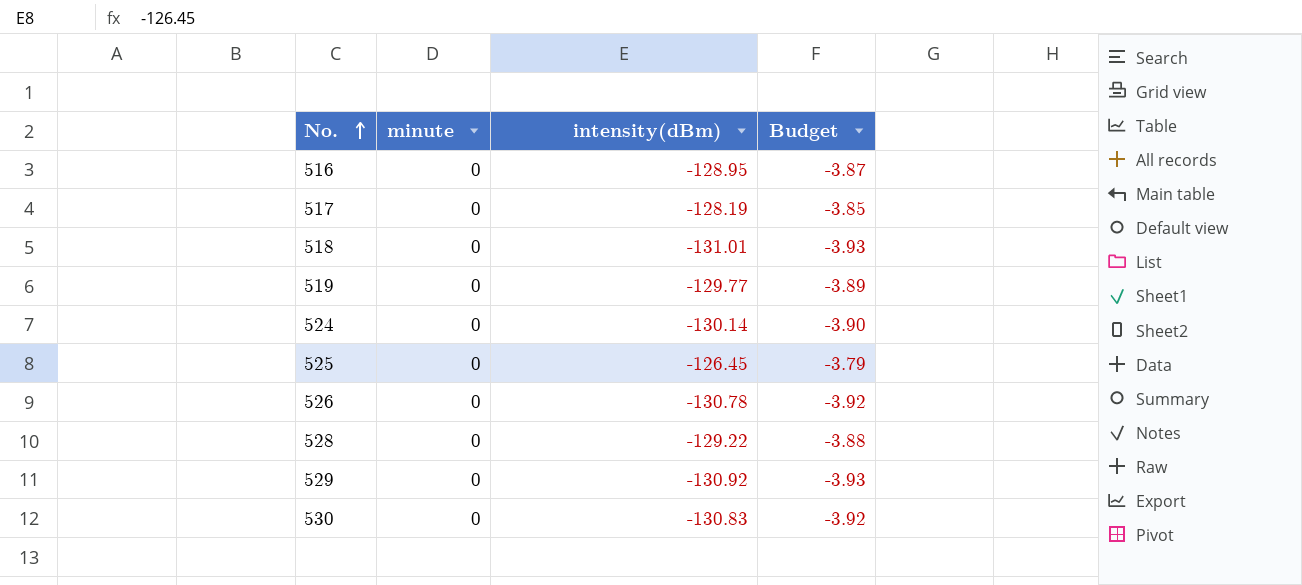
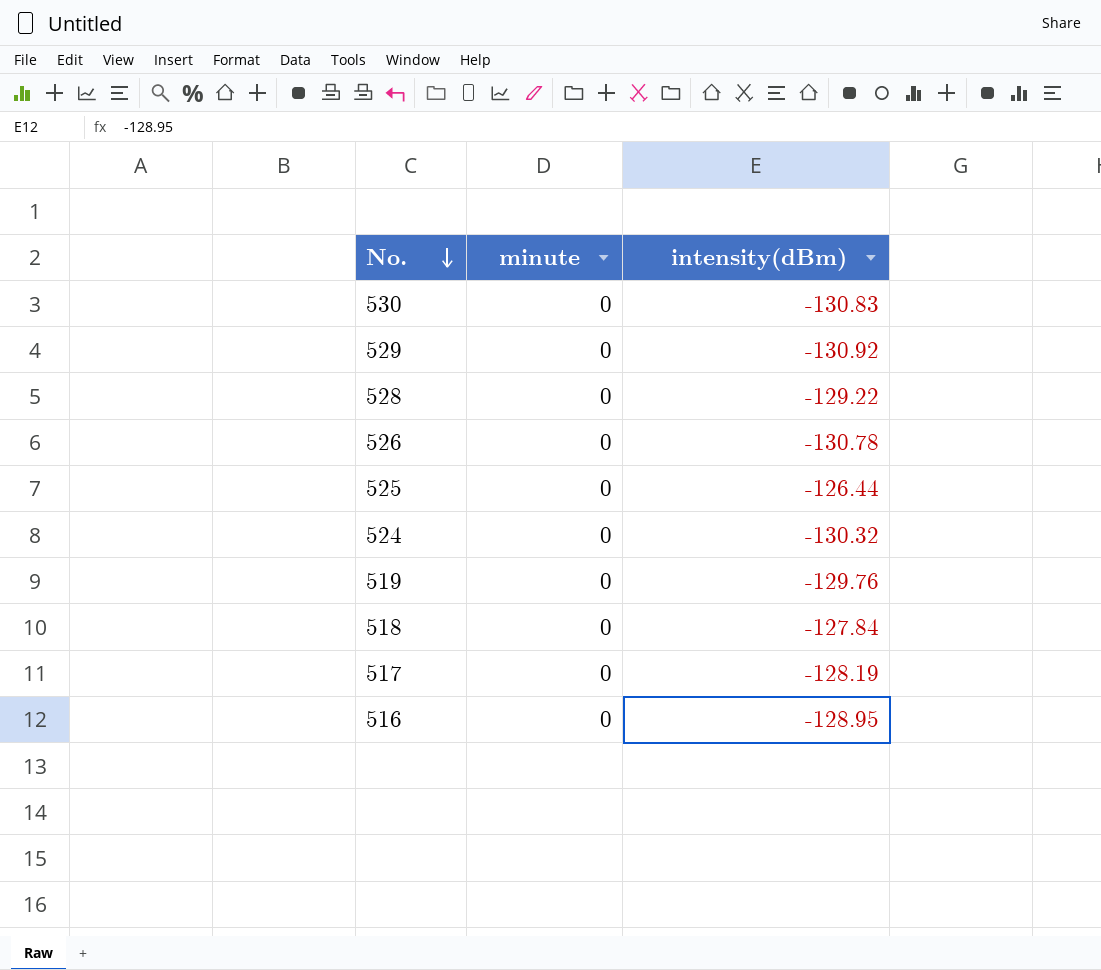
row order: No. ascending -> No. descending
column Budget | formula: [intensity(dBm)] * 0.03 -> none
525 | intensity(dBm): -126.45 -> -126.44
524 | intensity(dBm): -130.14 -> -130.32
519 | intensity(dBm): -129.77 -> -129.76
518 | intensity(dBm): -131.01 -> -127.84

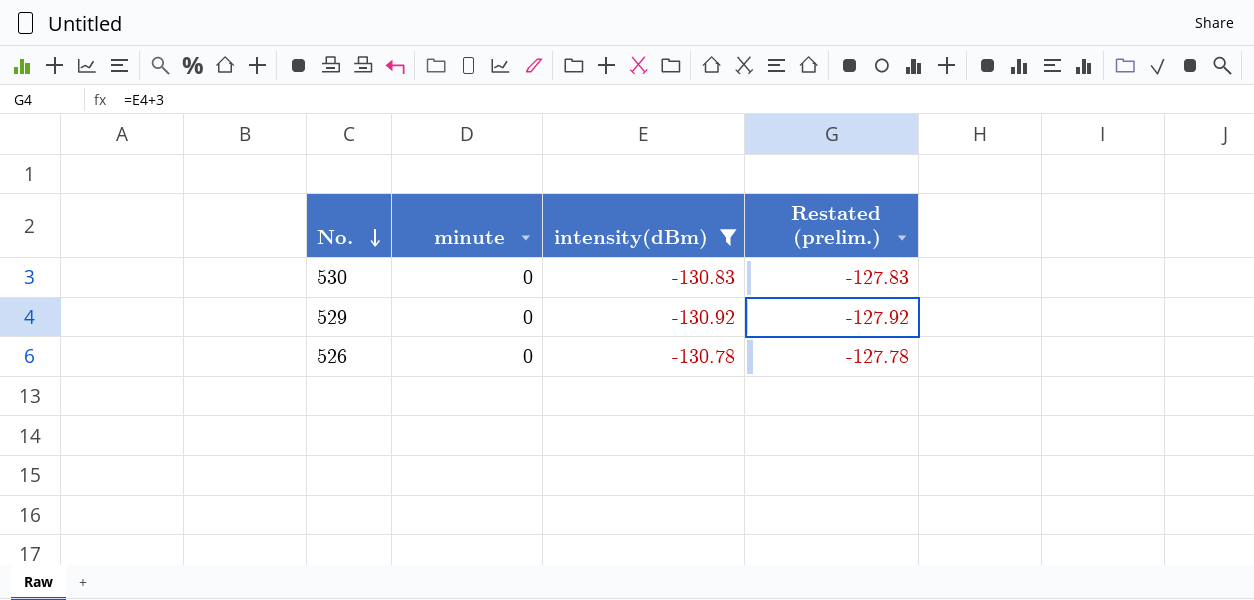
filter: none -> intensity(dBm) <= -130.78
column Restated (prelim.) | formula: none -> [intensity(dBm)] + 3

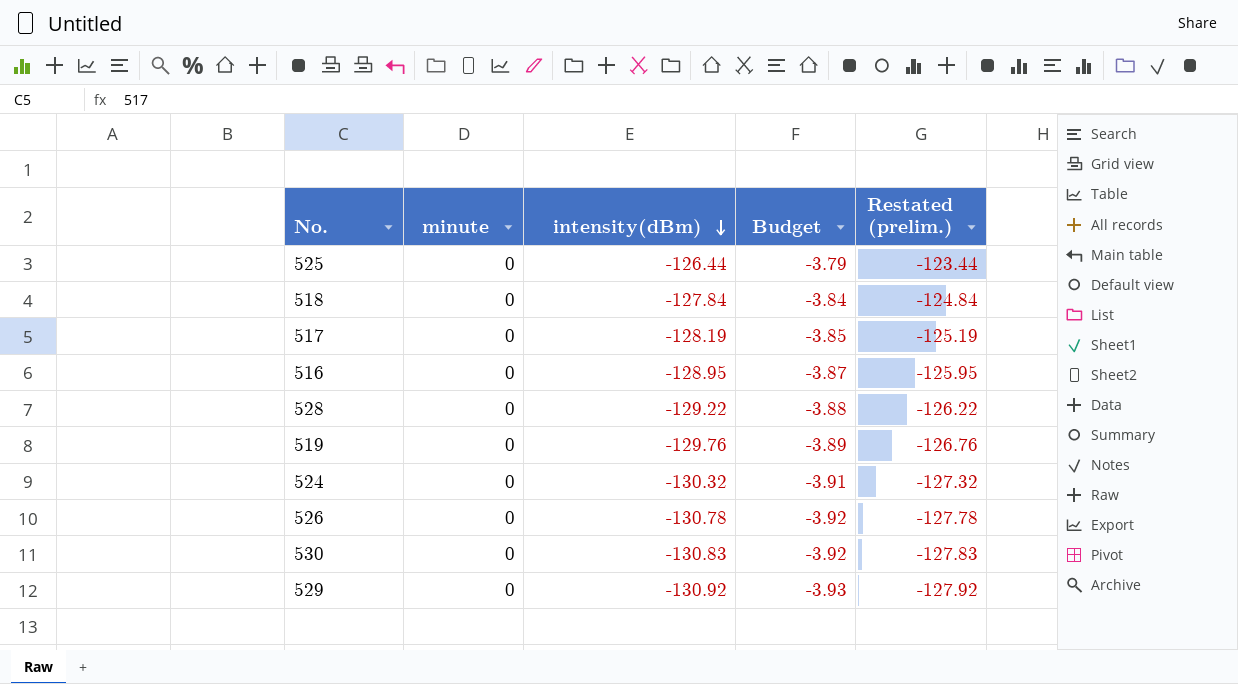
filter: intensity(dBm) <= -130.78 -> none
row order: No. descending -> intensity(dBm) descending
column Budget | formula: none -> [intensity(dBm)] * 0.03

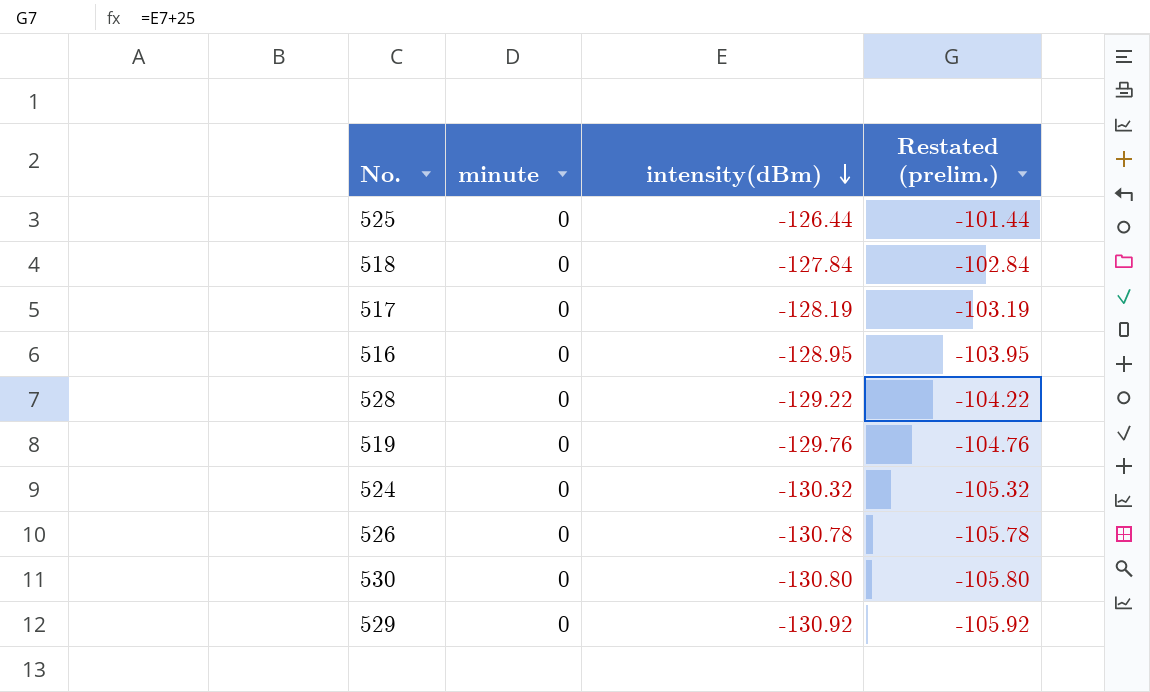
column Budget | formula: [intensity(dBm)] * 0.03 -> none
column Restated (prelim.) | formula: [intensity(dBm)] + 3 -> [intensity(dBm)] + 25
530 | intensity(dBm): -130.83 -> -130.80

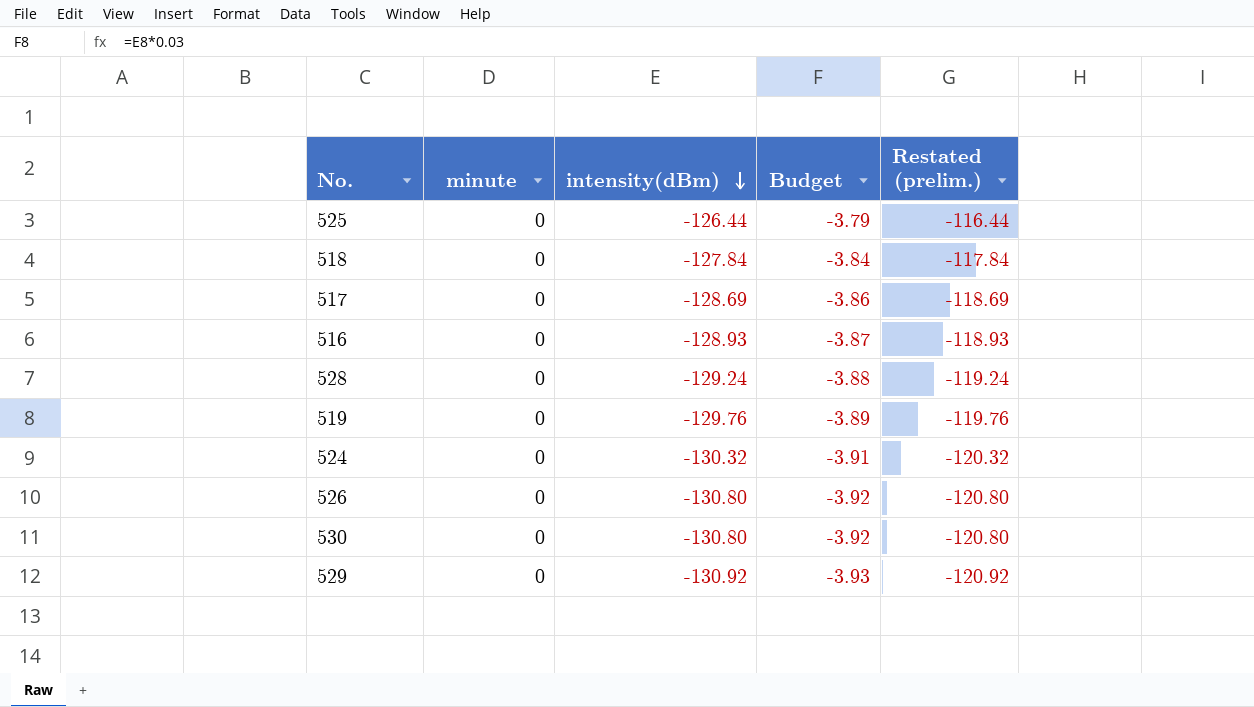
column Budget | formula: none -> [intensity(dBm)] * 0.03
column Restated (prelim.) | formula: [intensity(dBm)] + 25 -> [intensity(dBm)] + 10
517 | intensity(dBm): -128.19 -> -128.69
516 | intensity(dBm): -128.95 -> -128.93
528 | intensity(dBm): -129.22 -> -129.24
526 | intensity(dBm): -130.78 -> -130.80

